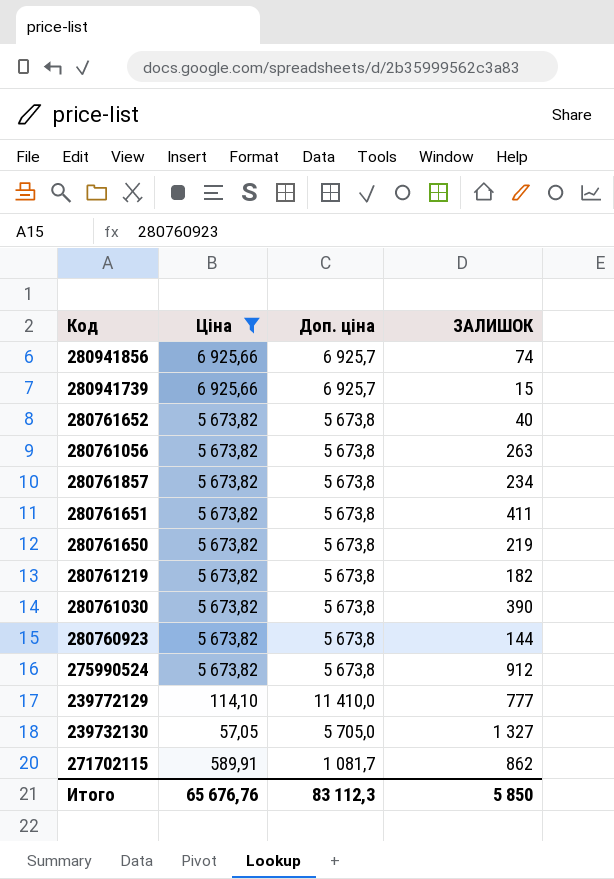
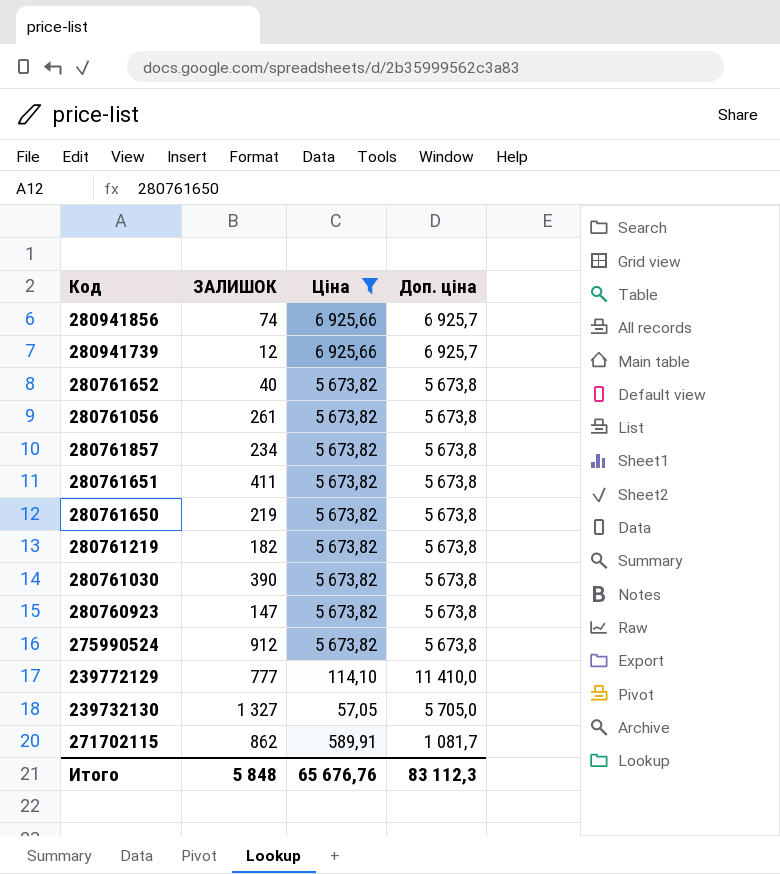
column ЗАЛИШОК | position: 4 -> 2
280941739 | ЗАЛИШОК: 15 -> 12
280761056 | ЗАЛИШОК: 263 -> 261
280760923 | ЗАЛИШОК: 144 -> 147
Итого | ЗАЛИШОК: 5 850 -> 5 848

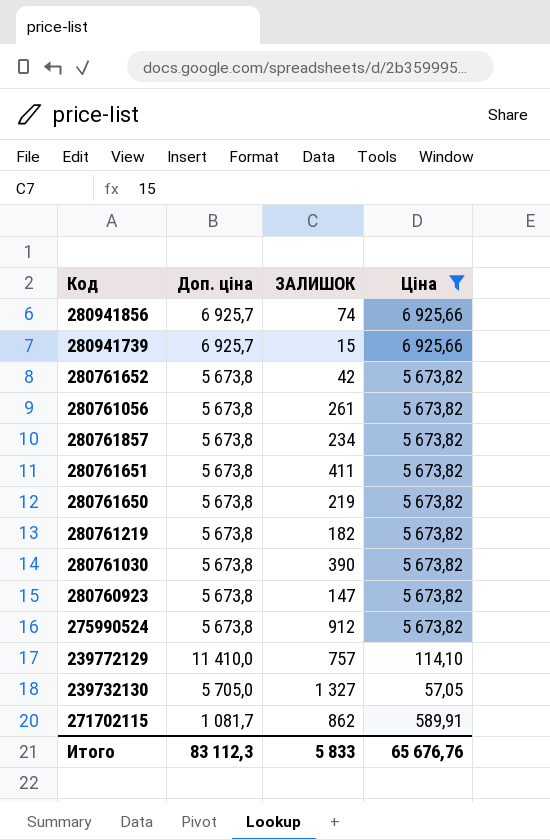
column Доп. ціна | position: 4 -> 2
280941739 | ЗАЛИШОК: 12 -> 15
280761652 | ЗАЛИШОК: 40 -> 42
239772129 | ЗАЛИШОК: 777 -> 757
Итого | ЗАЛИШОК: 5 848 -> 5 833

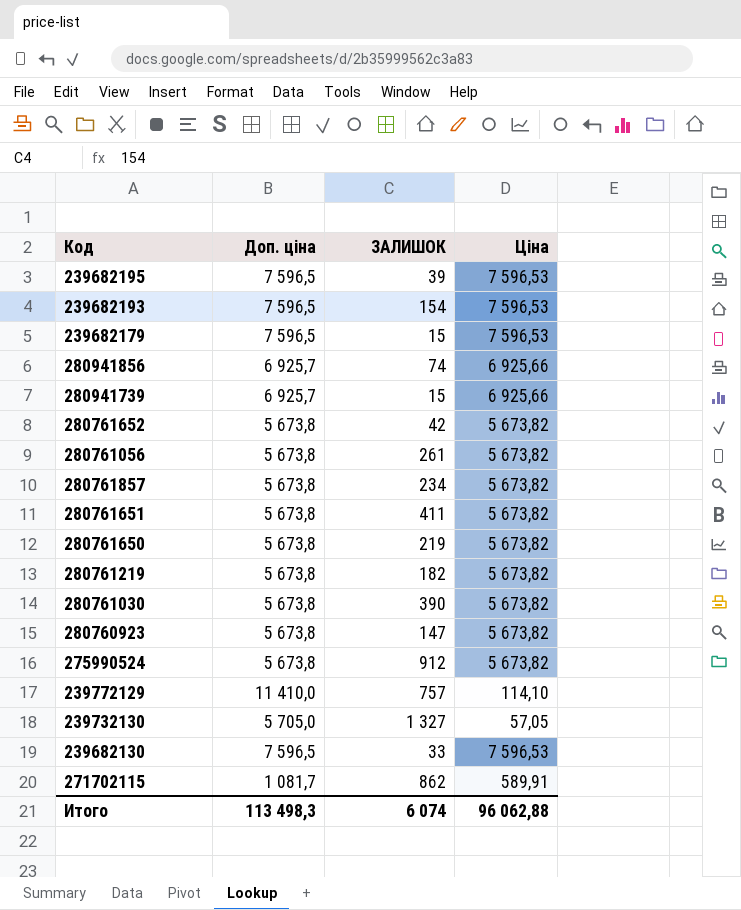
filter: Ціна != 7 596,53 -> none
Итого | Доп. ціна: 83 112,3 -> 113 498,3
Итого | ЗАЛИШОК: 5 833 -> 6 074
Итого | Ціна: 65 676,76 -> 96 062,88

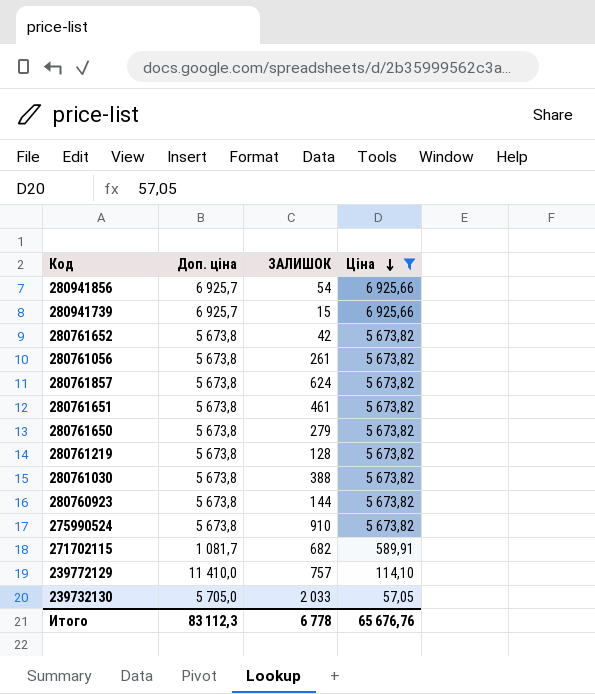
filter: none -> Ціна != 7 596,53
row order: none -> Ціна descending
280941856 | ЗАЛИШОК: 74 -> 54
280761857 | ЗАЛИШОК: 234 -> 624
280761651 | ЗАЛИШОК: 411 -> 461
280761650 | ЗАЛИШОК: 219 -> 279
280761219 | ЗАЛИШОК: 182 -> 128
280761030 | ЗАЛИШОК: 390 -> 388
280760923 | ЗАЛИШОК: 147 -> 144
275990524 | ЗАЛИШОК: 912 -> 910
271702115 | ЗАЛИШОК: 862 -> 682
239732130 | ЗАЛИШОК: 1 327 -> 2 033
Итого | Доп. ціна: 113 498,3 -> 83 112,3
Итого | ЗАЛИШОК: 6 074 -> 6 778
Итого | Ціна: 96 062,88 -> 65 676,76

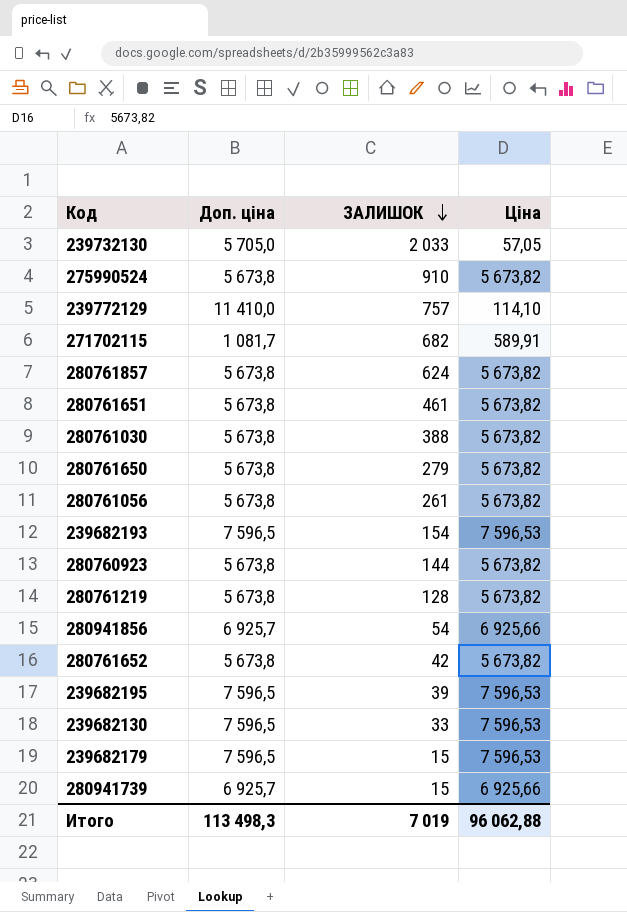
filter: Ціна != 7 596,53 -> none
row order: Ціна descending -> ЗАЛИШОК descending
Итого | Доп. ціна: 83 112,3 -> 113 498,3
Итого | ЗАЛИШОК: 6 778 -> 7 019
Итого | Ціна: 65 676,76 -> 96 062,88

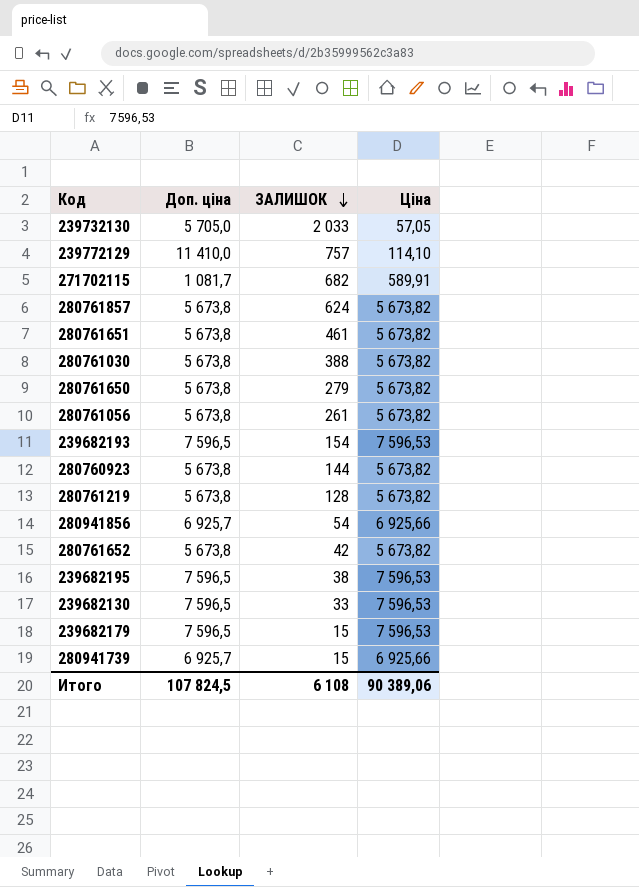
row 275990524: 5 673,8 | 910 | 5 673,82 -> none
239682195 | ЗАЛИШОК: 39 -> 38
Итого | Доп. ціна: 113 498,3 -> 107 824,5
Итого | ЗАЛИШОК: 7 019 -> 6 108
Итого | Ціна: 96 062,88 -> 90 389,06

